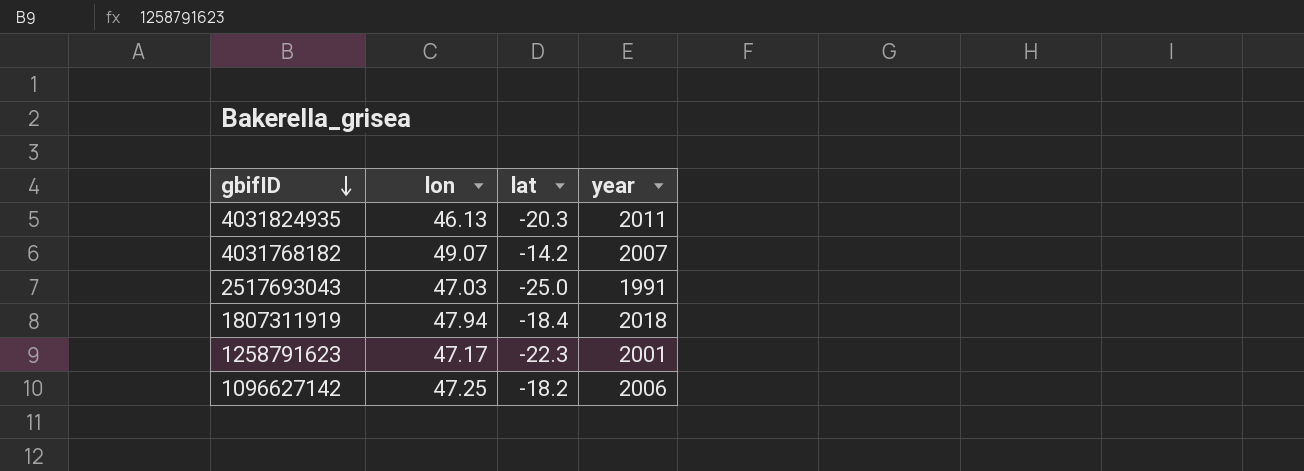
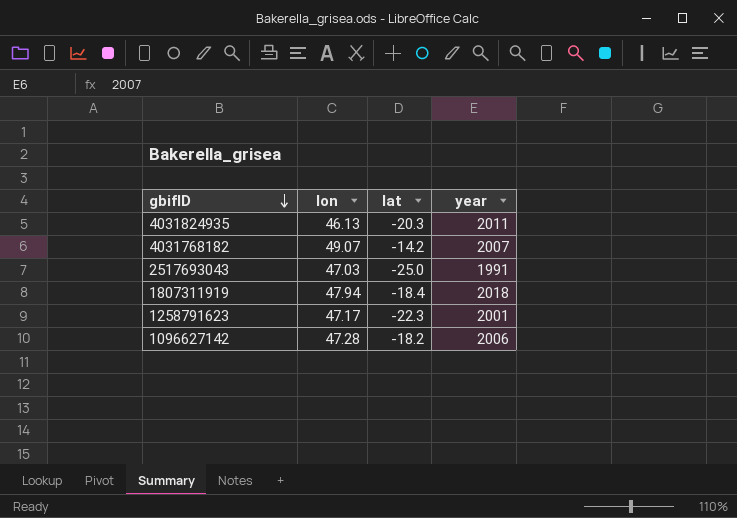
1096627142 | lon: 47.25 -> 47.28

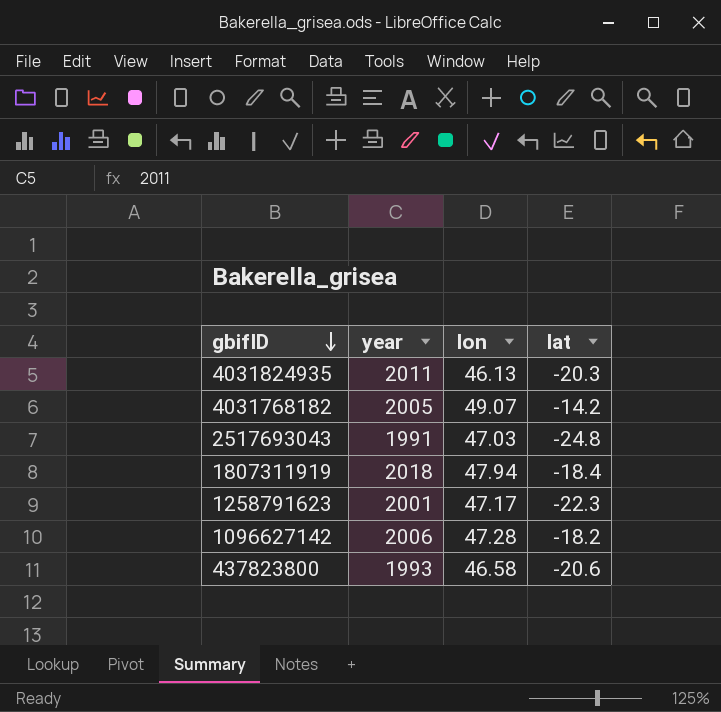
column year | position: 4 -> 2
4031768182 | year: 2007 -> 2005
2517693043 | lat: -25.0 -> -24.8
row 437823800: none -> 1993 | 46.58 | -20.6

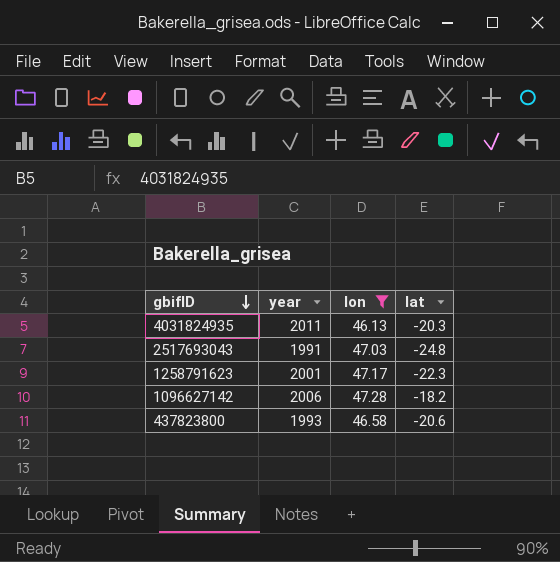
filter: none -> lon <= 47.28

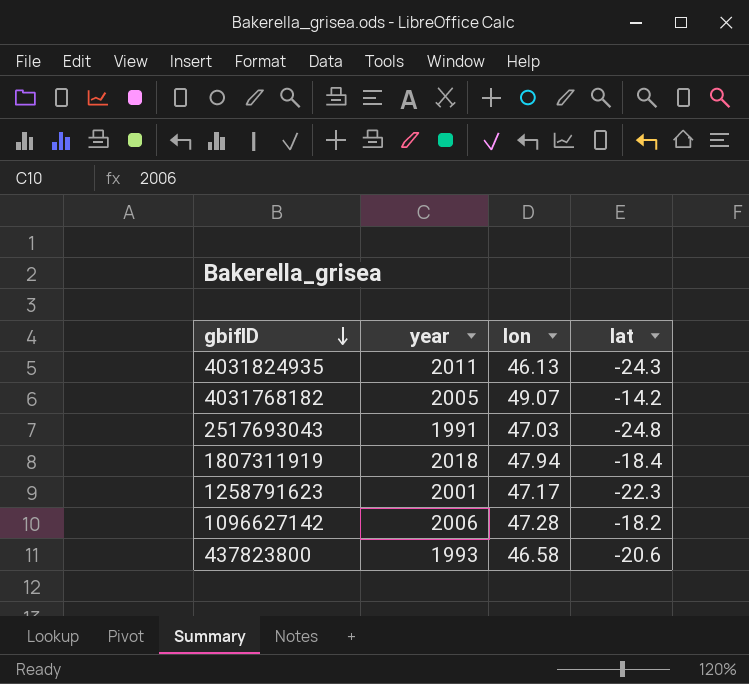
filter: lon <= 47.28 -> none
4031824935 | lat: -20.3 -> -24.3

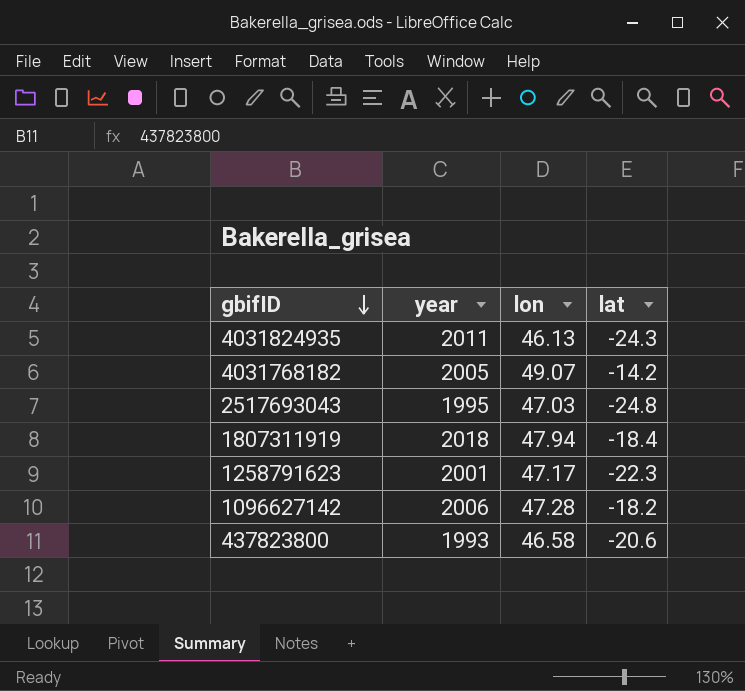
2517693043 | year: 1991 -> 1995

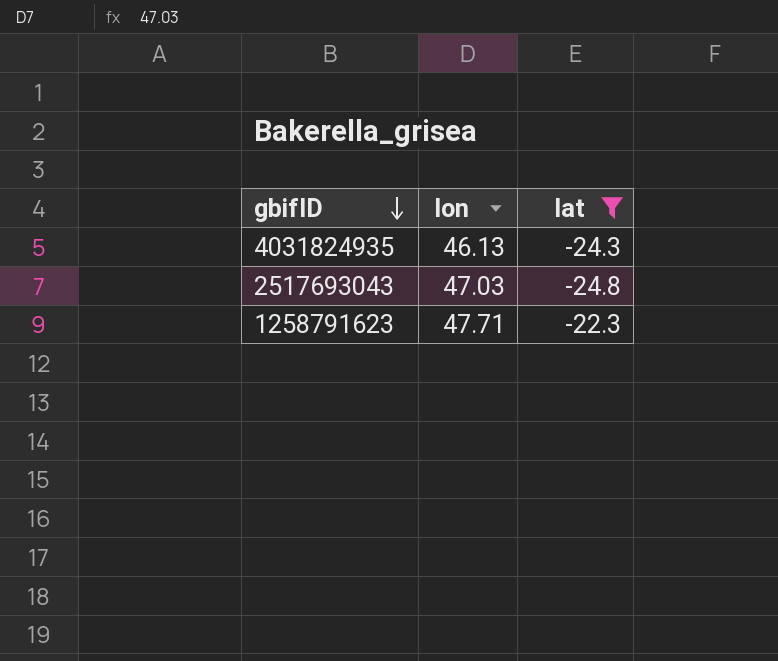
filter: none -> lat <= -22.3
column year | position: 2 -> none
1258791623 | lon: 47.17 -> 47.71

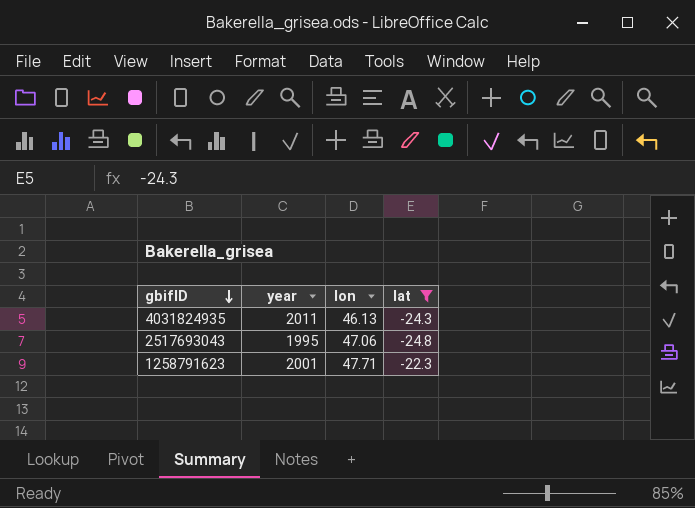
column year | position: none -> 2
2517693043 | lon: 47.03 -> 47.06

